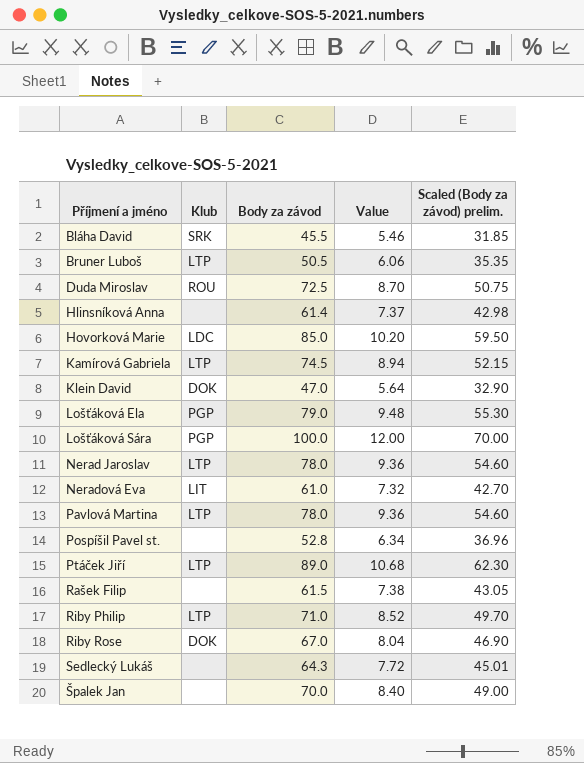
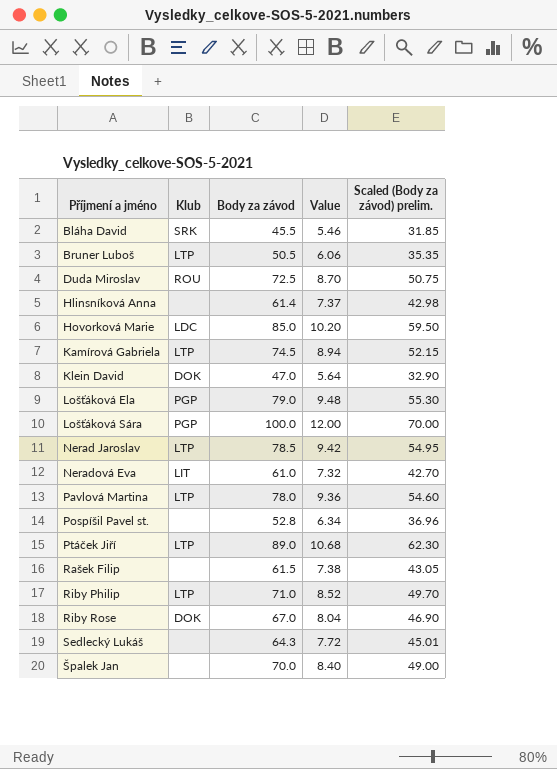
Nerad Jaroslav | Body za závod: 78.0 -> 78.5
Nerad Jaroslav | Value: 9.36 -> 9.42
Nerad Jaroslav | Scaled (Body za závod) prelim.: 54.60 -> 54.95

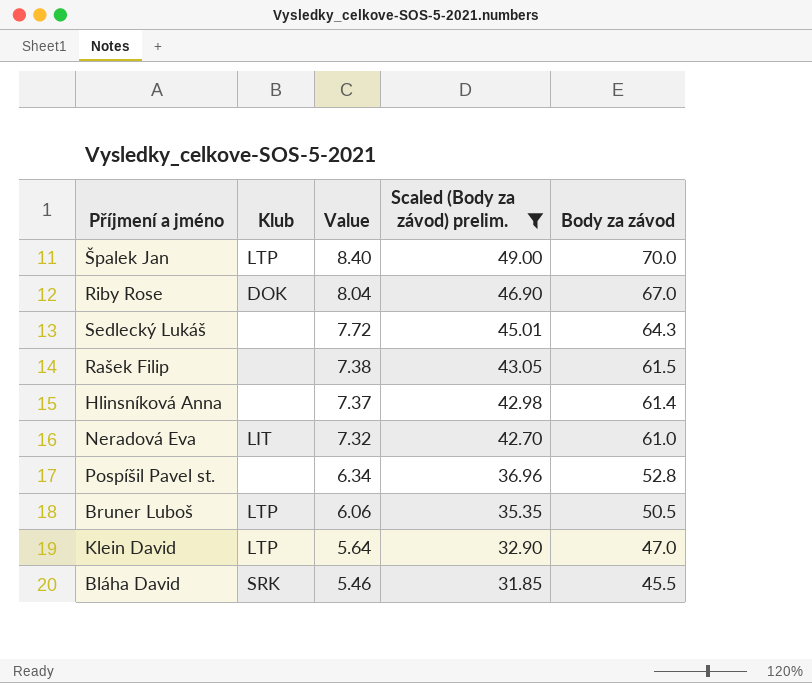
filter: none -> Scaled (Body za závod) prelim. <= 49.00
row order: Příjmení a jméno ascending -> Value descending
column Body za závod | position: 3 -> 5
Špalek Jan | Klub: none -> LTP
Klein David | Klub: DOK -> LTP

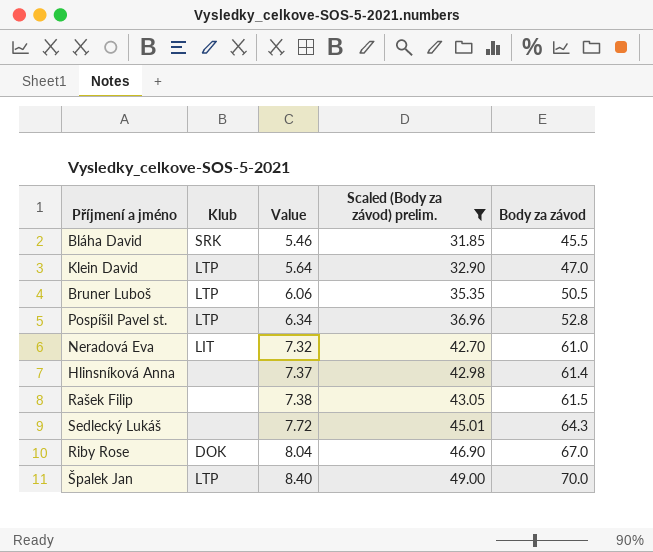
row order: Value descending -> Value ascending
Pospíšil Pavel st. | Klub: none -> LTP

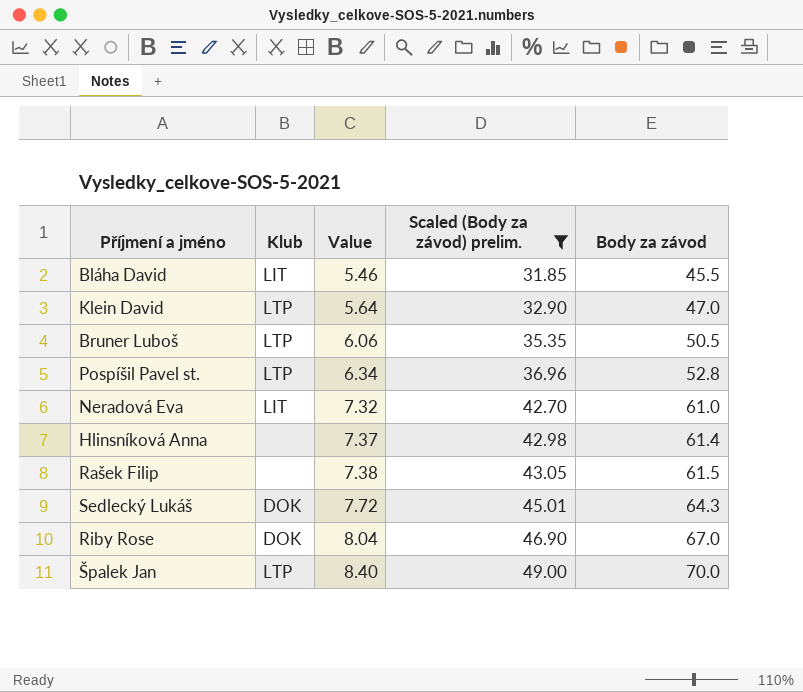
Bláha David | Klub: SRK -> LIT
Sedlecký Lukáš | Klub: none -> DOK

